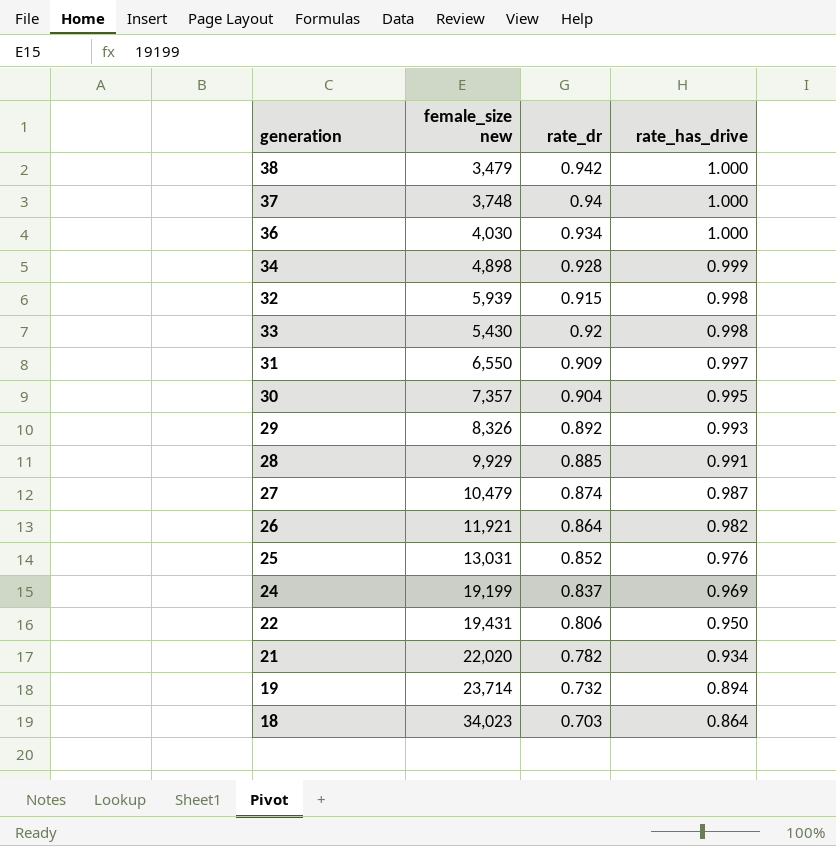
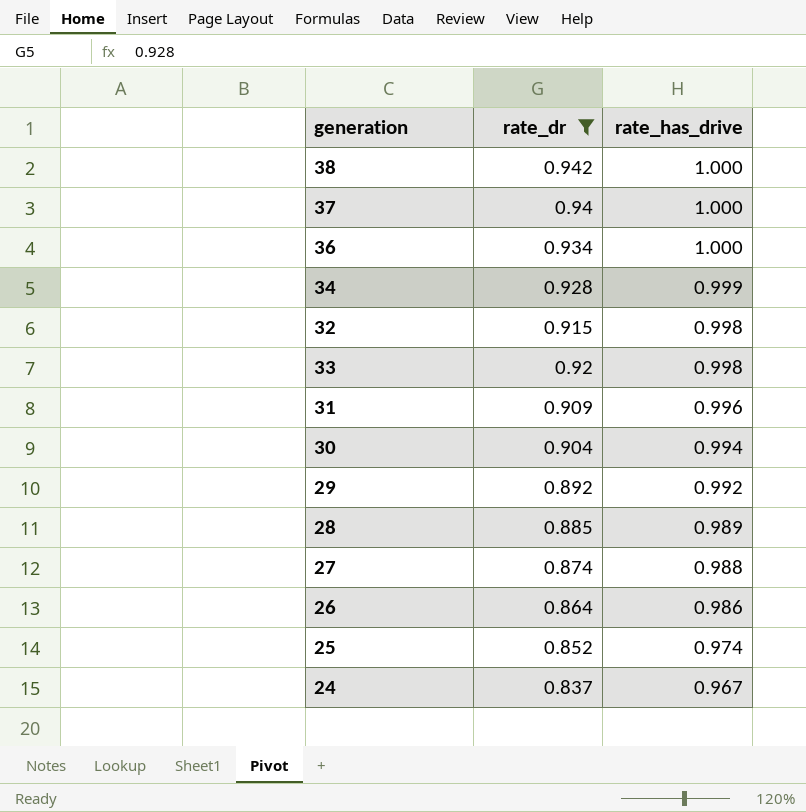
filter: none -> rate_dr >= 0.837
column female_size new | position: 2 -> none
31 | rate_has_drive: 0.997 -> 0.996
30 | rate_has_drive: 0.995 -> 0.994
29 | rate_has_drive: 0.993 -> 0.992
28 | rate_has_drive: 0.991 -> 0.989
27 | rate_has_drive: 0.987 -> 0.988
26 | rate_has_drive: 0.982 -> 0.986
25 | rate_has_drive: 0.976 -> 0.974
24 | rate_has_drive: 0.969 -> 0.967

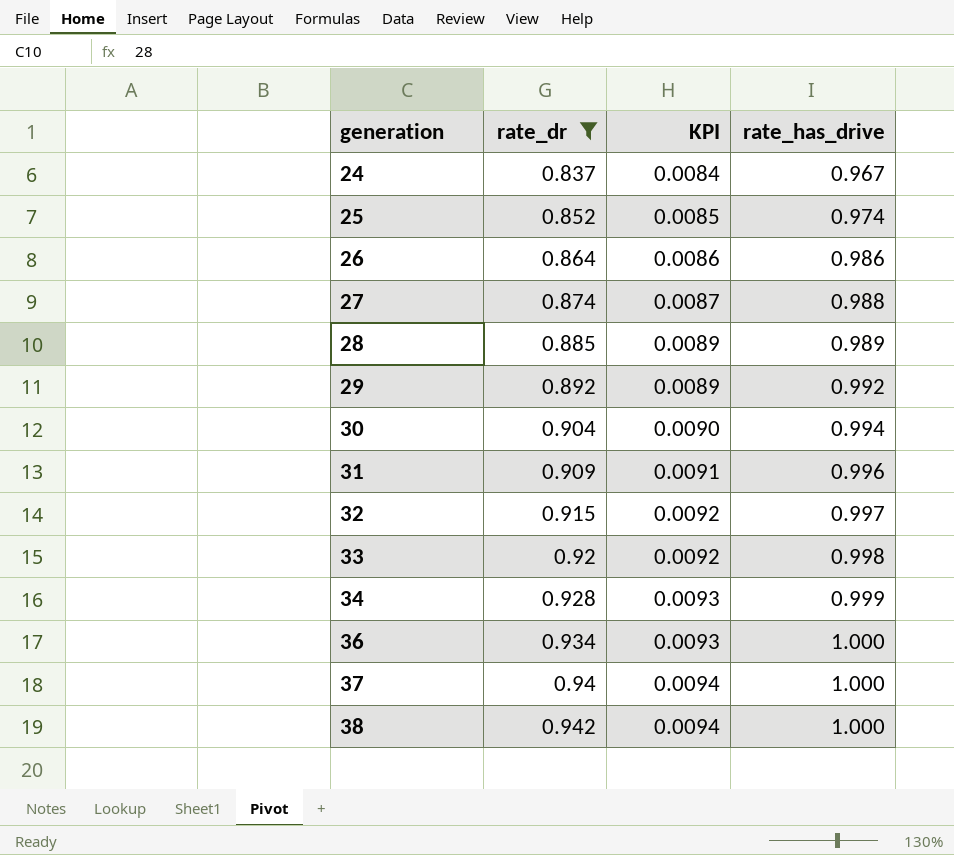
row order: rate_has_drive descending -> generation ascending
column KPI | formula: none -> [rate_dr] * 0.01
32 | rate_has_drive: 0.998 -> 0.997

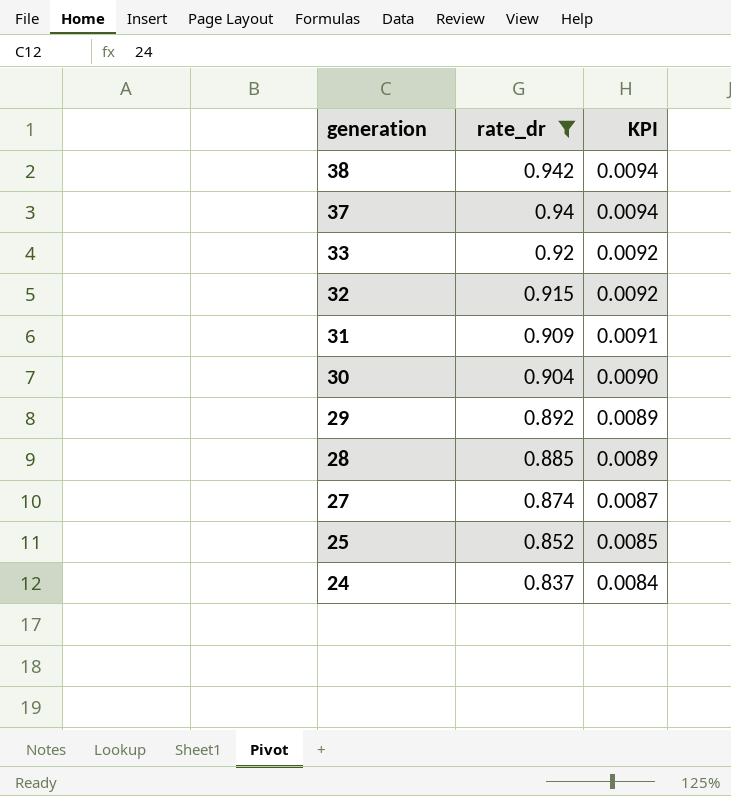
row order: generation ascending -> generation descending
column rate_has_drive | position: 4 -> none
row 26: 0.864 | 0.0086 | 0.986 -> none
row 34: 0.928 | 0.0093 | 0.999 -> none
row 36: 0.934 | 0.0093 | 1.000 -> none

